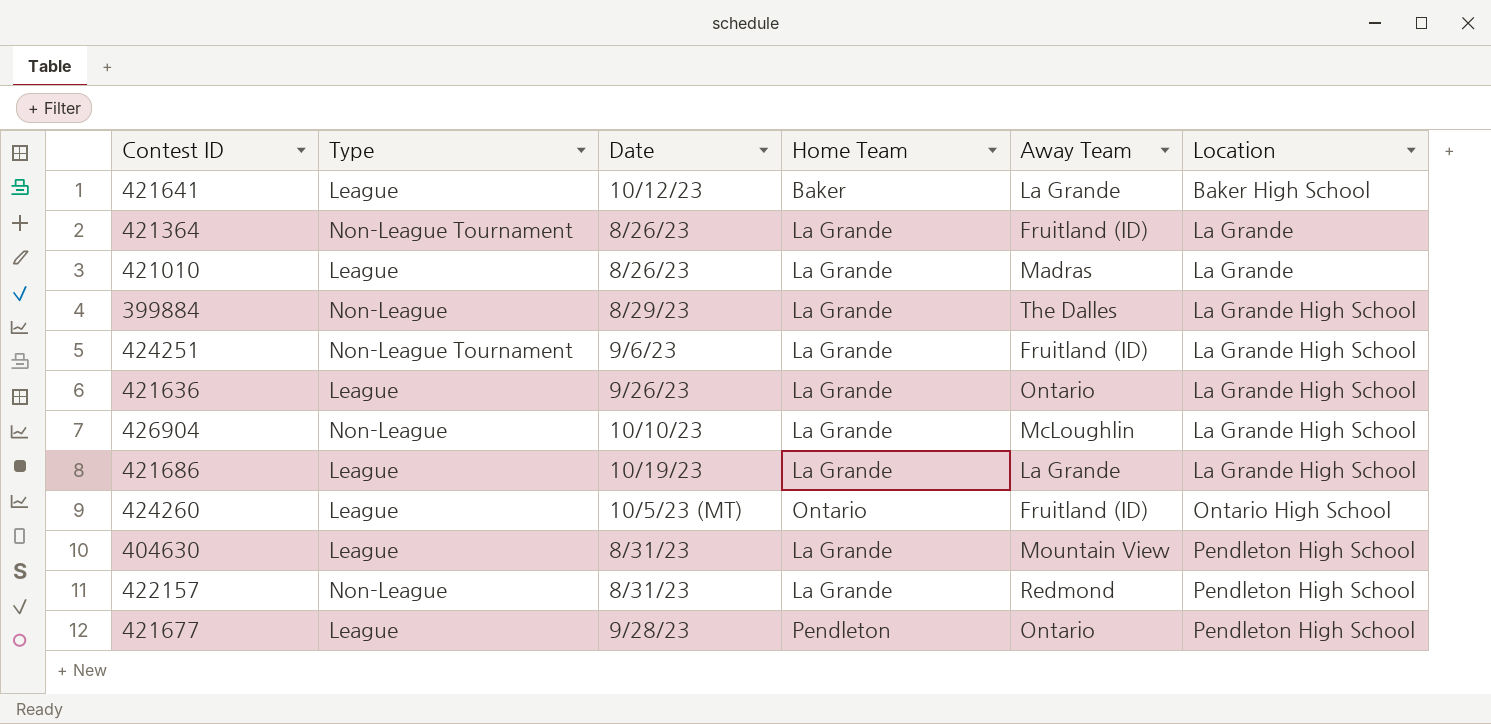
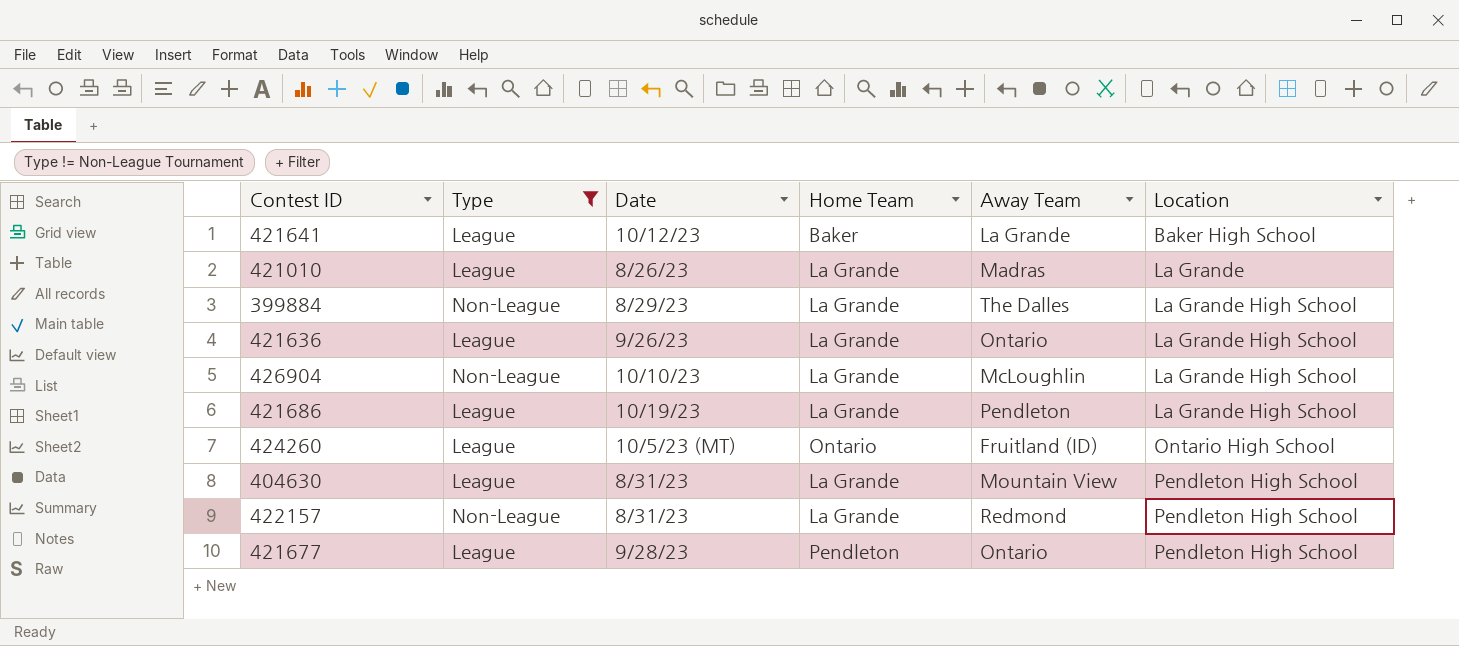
filter: none -> Type != Non-League Tournament
421686 | Away Team: La Grande -> Pendleton

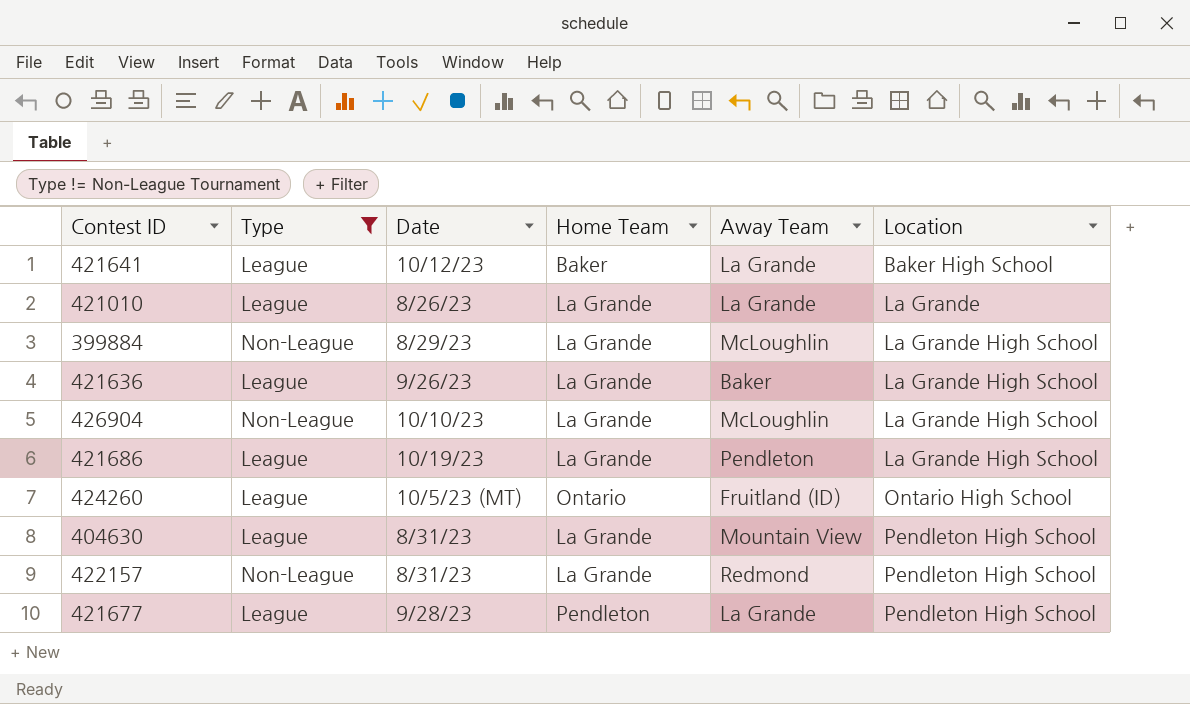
421010 | Away Team: Madras -> La Grande
399884 | Away Team: The Dalles -> McLoughlin
421636 | Away Team: Ontario -> Baker
421677 | Away Team: Ontario -> La Grande

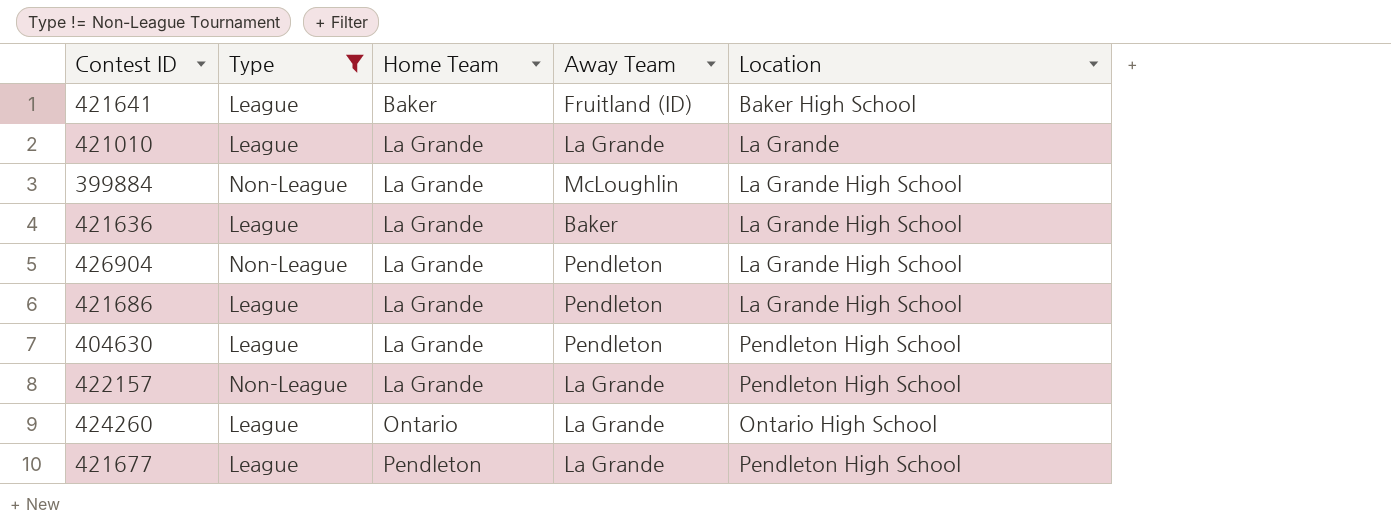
row order: Location ascending -> Home Team ascending
column Date | position: 3 -> none
421641 | Away Team: La Grande -> Fruitland (ID)
426904 | Away Team: McLoughlin -> Pendleton
404630 | Away Team: Mountain View -> Pendleton
422157 | Away Team: Redmond -> La Grande
424260 | Away Team: Fruitland (ID) -> La Grande

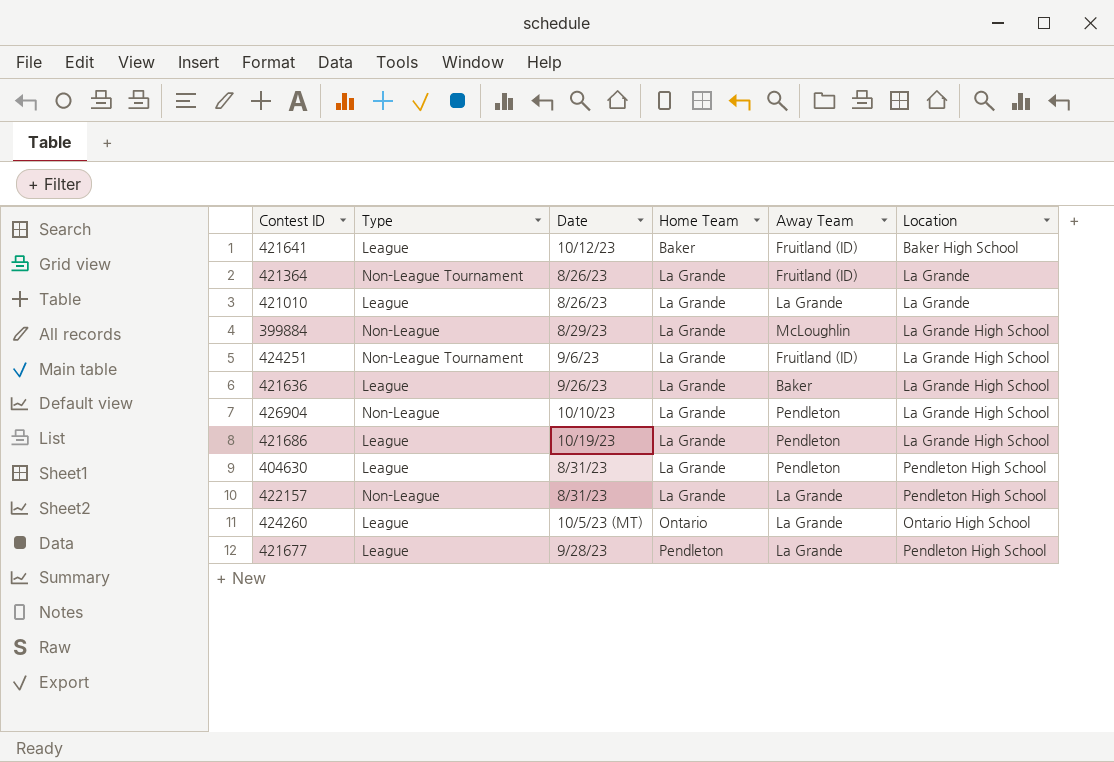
filter: Type != Non-League Tournament -> none
column Date | position: none -> 3

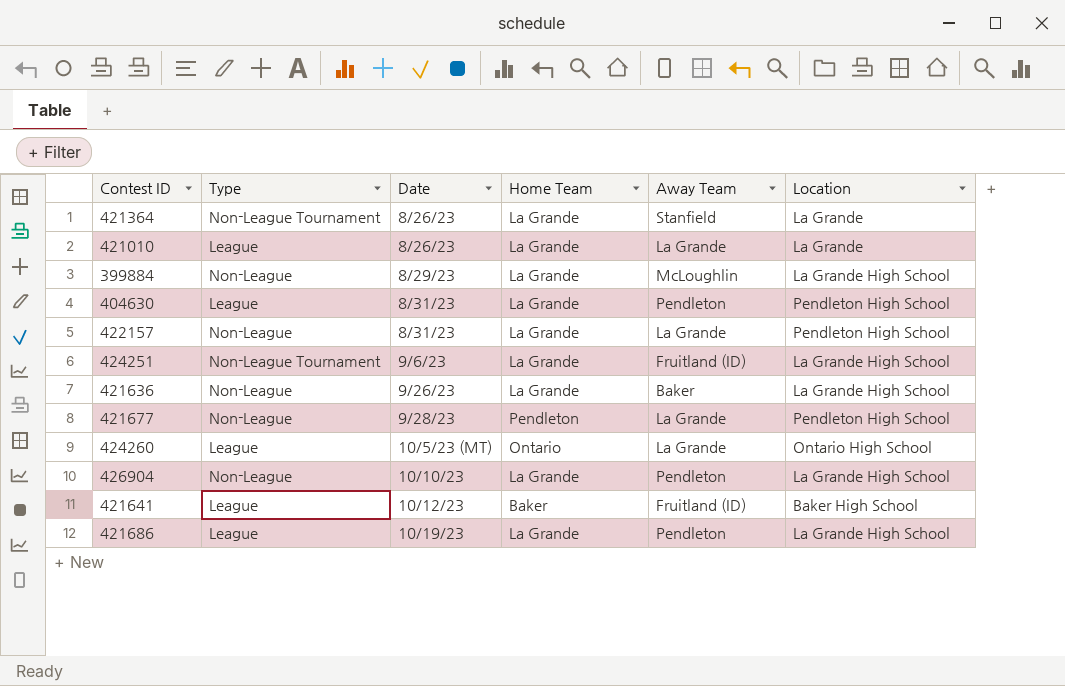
row order: Home Team ascending -> Date ascending
421364 | Away Team: Fruitland (ID) -> Stanfield
421636 | Type: League -> Non-League
421677 | Type: League -> Non-League

